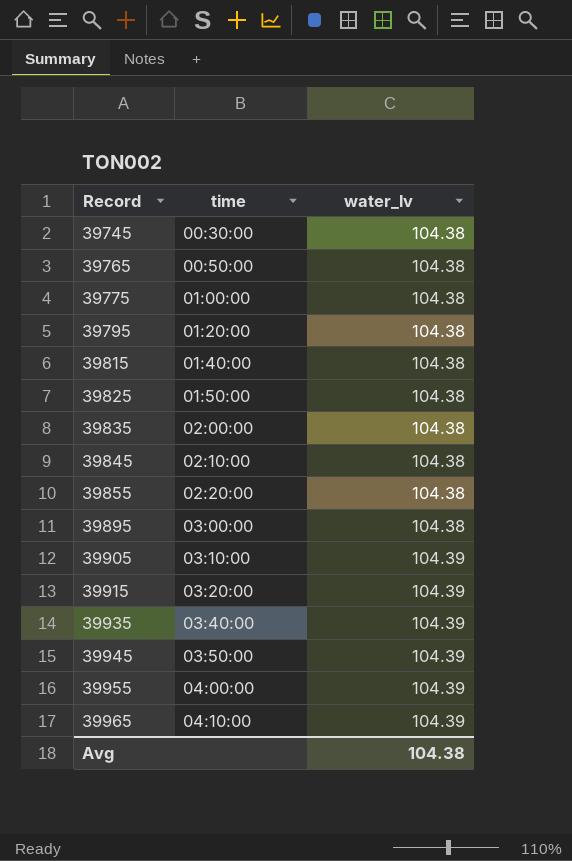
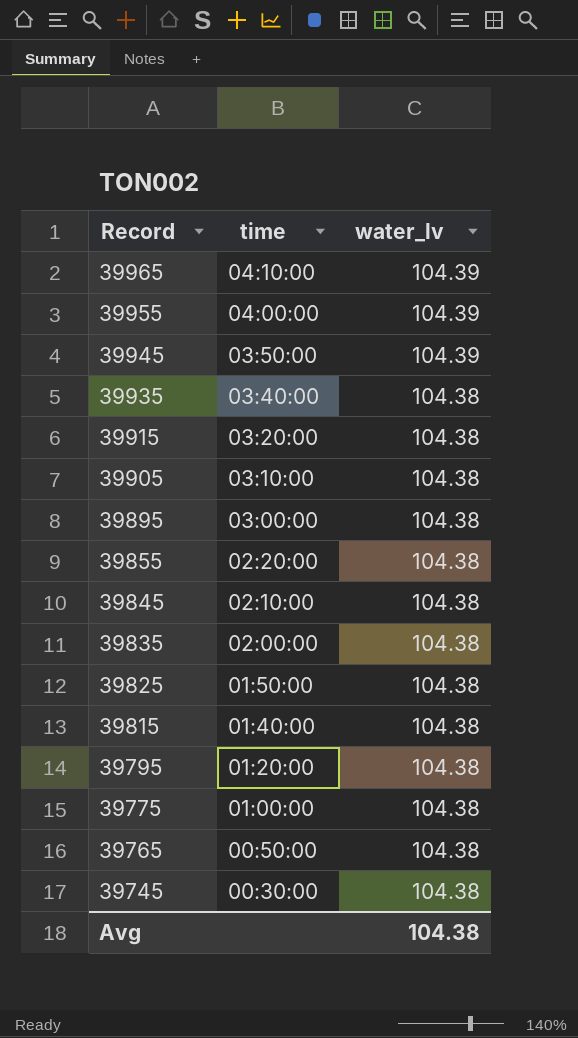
row order: Record ascending -> Record descending
39935 | water_lv: 104.39 -> 104.38
39915 | water_lv: 104.39 -> 104.38
39905 | water_lv: 104.39 -> 104.38

